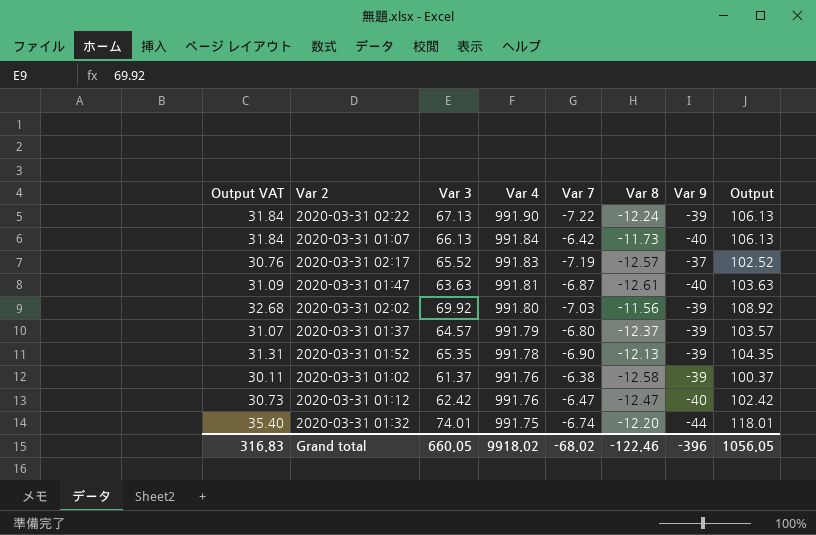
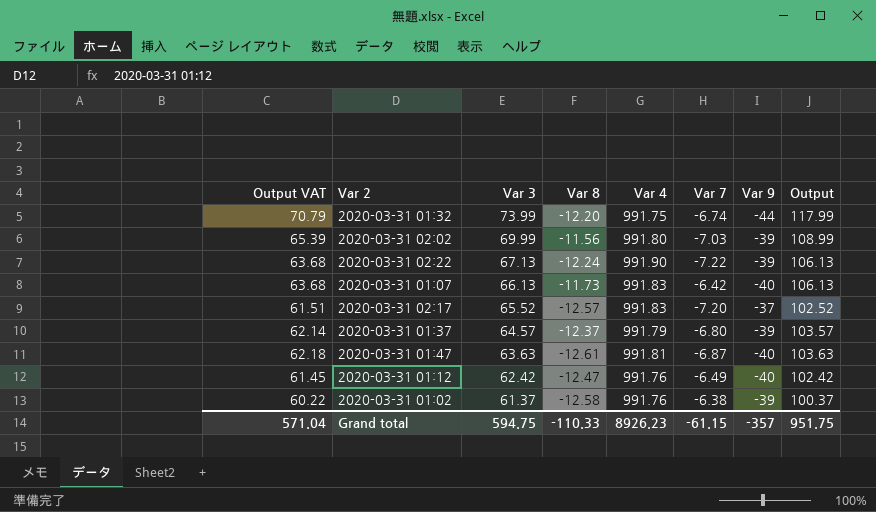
row order: Var 4 descending -> Var 3 descending
column Output VAT | formula: [Output] * 0.3 -> [Output] * 0.6
column Var 8 | position: 6 -> 4
row 2020-03-31 01:52: 31.31 | 65.35 | 991.78 | -6.90 | -12.13 | -39 | 104.35 -> none
2020-03-31 01:32 | Var 3: 74.01 -> 73.99
2020-03-31 01:32 | Output: 118.01 -> 117.99
2020-03-31 02:02 | Var 3: 69.92 -> 69.99
2020-03-31 02:02 | Output: 108.92 -> 108.99
2020-03-31 01:07 | Var 4: 991.84 -> 991.83
2020-03-31 02:17 | Var 7: -7.19 -> -7.20
2020-03-31 01:12 | Var 7: -6.47 -> -6.49
Grand total | Output VAT: 316.83 -> 571.04
Grand total | Var 3: 660.05 -> 594.75
Grand total | Var 8: -122.46 -> -110.33
Grand total | Var 4: 9918.02 -> 8926.23
Grand total | Var 7: -68.02 -> -61.15
Grand total | Var 9: -396 -> -357
Grand total | Output: 1056.05 -> 951.75

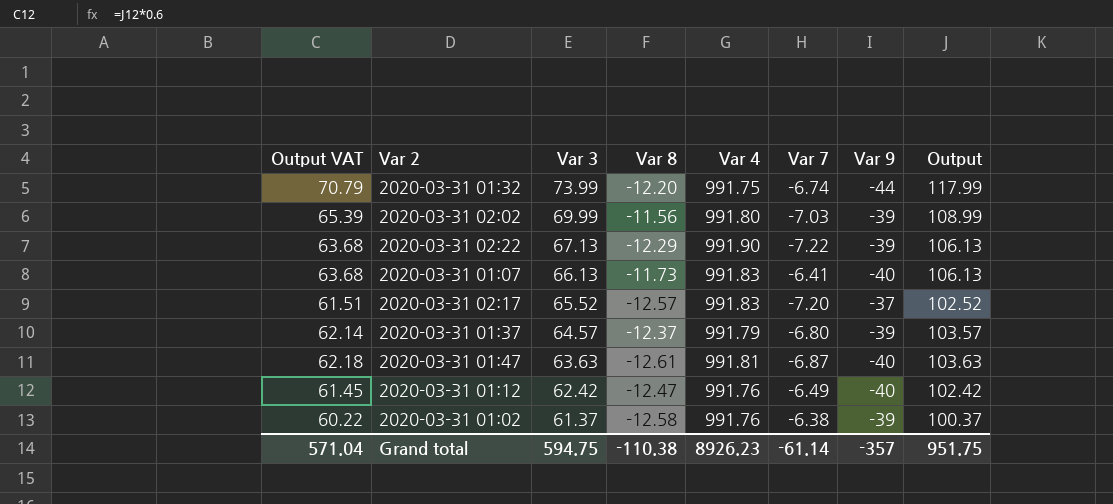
2020-03-31 02:22 | Var 8: -12.24 -> -12.29
2020-03-31 01:07 | Var 7: -6.42 -> -6.41
Grand total | Var 8: -110.33 -> -110.38
Grand total | Var 7: -61.15 -> -61.14

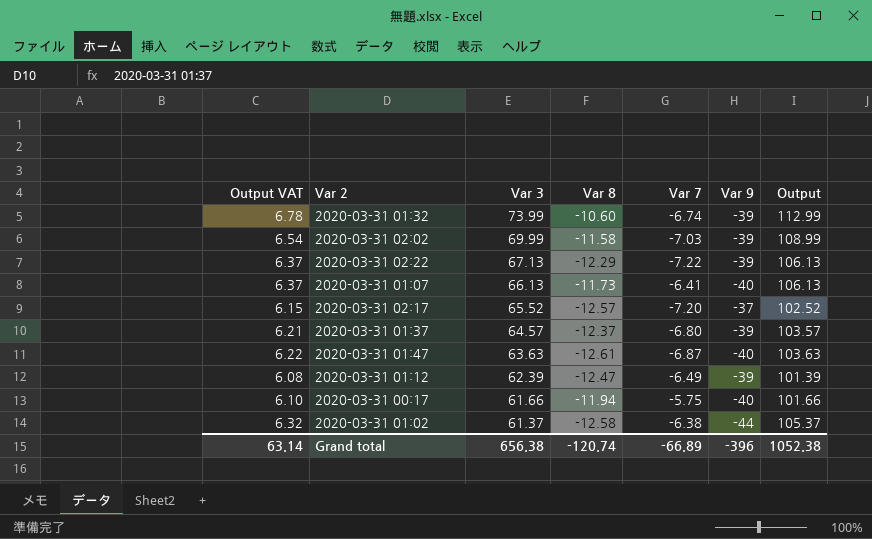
column Var 4 | position: 5 -> none
column Output VAT | formula: [Output] * 0.6 -> [Output] * 0.06
2020-03-31 01:32 | Var 8: -12.20 -> -10.60
2020-03-31 01:32 | Var 9: -44 -> -39
2020-03-31 01:32 | Output: 117.99 -> 112.99
2020-03-31 02:02 | Var 8: -11.56 -> -11.58
2020-03-31 01:12 | Var 3: 62.42 -> 62.39
2020-03-31 01:12 | Var 9: -40 -> -39
2020-03-31 01:12 | Output: 102.42 -> 101.39
row 2020-03-31 00:17: none -> 6.10 | 61.66 | -11.94 | -5.75 | -40 | 101.66
2020-03-31 01:02 | Var 9: -39 -> -44
2020-03-31 01:02 | Output: 100.37 -> 105.37
Grand total | Output VAT: 571.04 -> 63.14
Grand total | Var 3: 594.75 -> 656.38
Grand total | Var 8: -110.38 -> -120.74
Grand total | Var 7: -61.14 -> -66.89
Grand total | Var 9: -357 -> -396
Grand total | Output: 951.75 -> 1052.38

